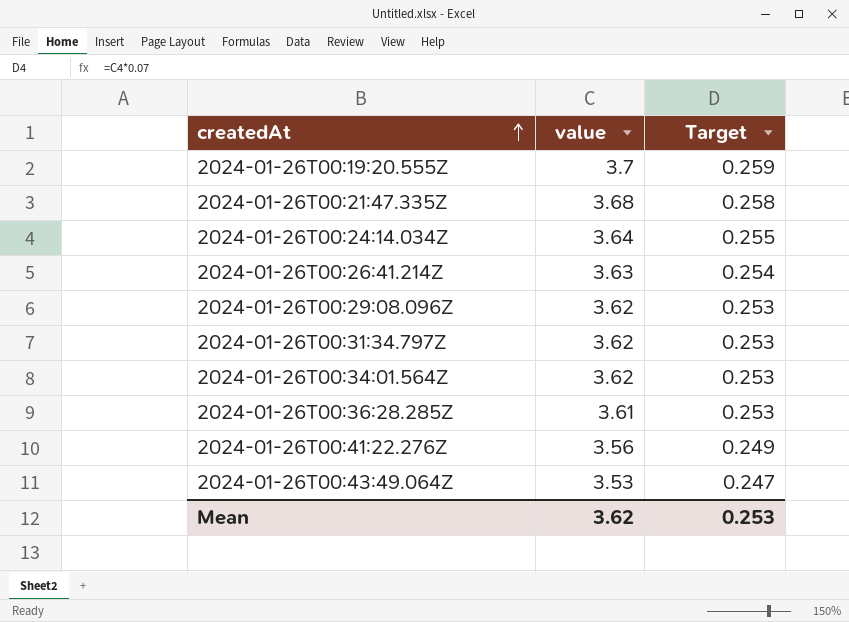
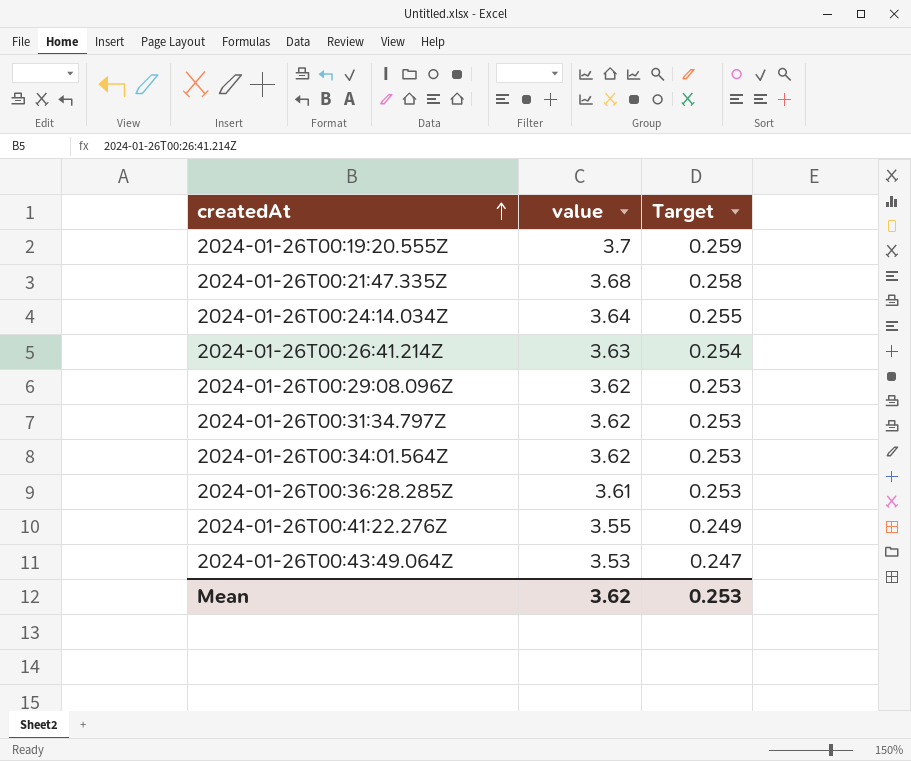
2024-01-26T00:41:22.276Z | value: 3.56 -> 3.55

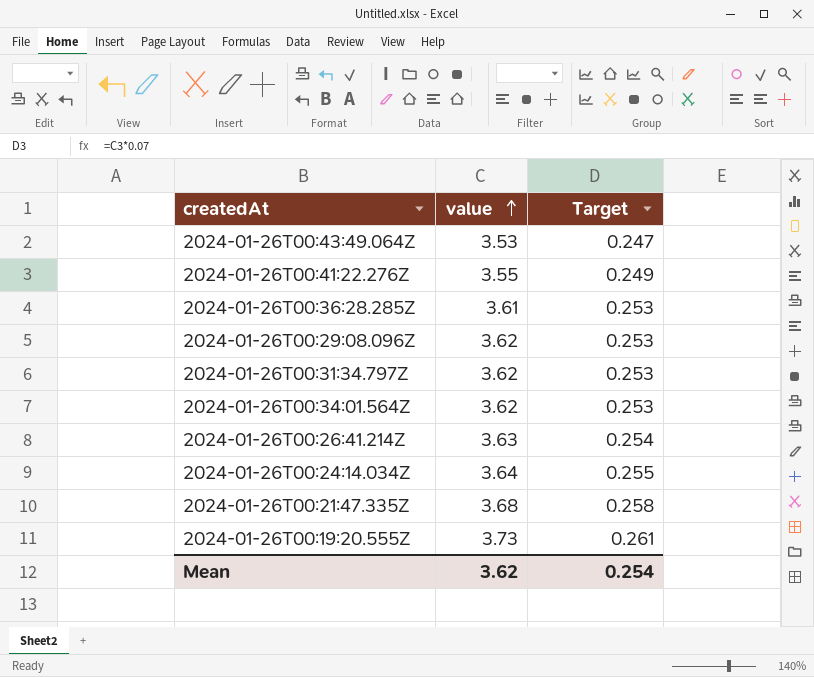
row order: createdAt ascending -> value ascending
2024-01-26T00:19:20.555Z | value: 3.7 -> 3.73
2024-01-26T00:19:20.555Z | Target: 0.259 -> 0.261
Mean | Target: 0.253 -> 0.254

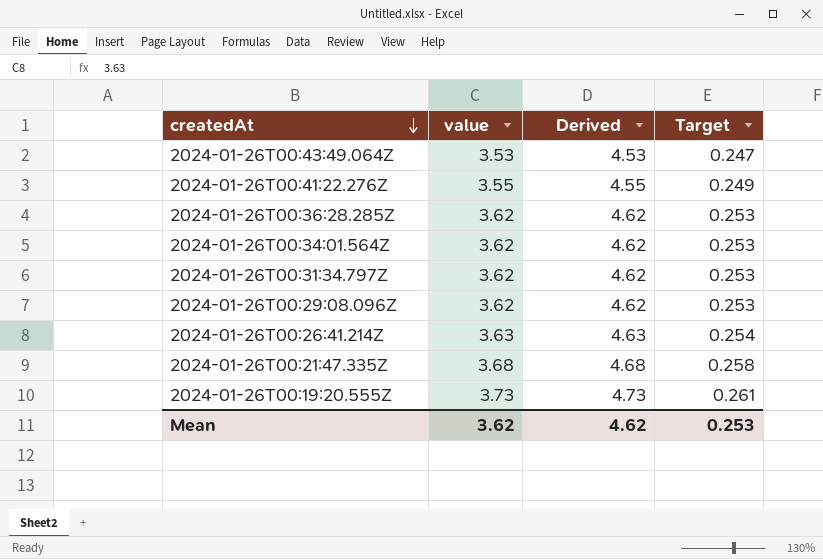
row order: value ascending -> createdAt descending
column Derived | formula: none -> [value] + 1
row 2024-01-26T00:24:14.034Z: 3.64 | 0.255 -> none
2024-01-26T00:36:28.285Z | value: 3.61 -> 3.62
Mean | Target: 0.254 -> 0.253

